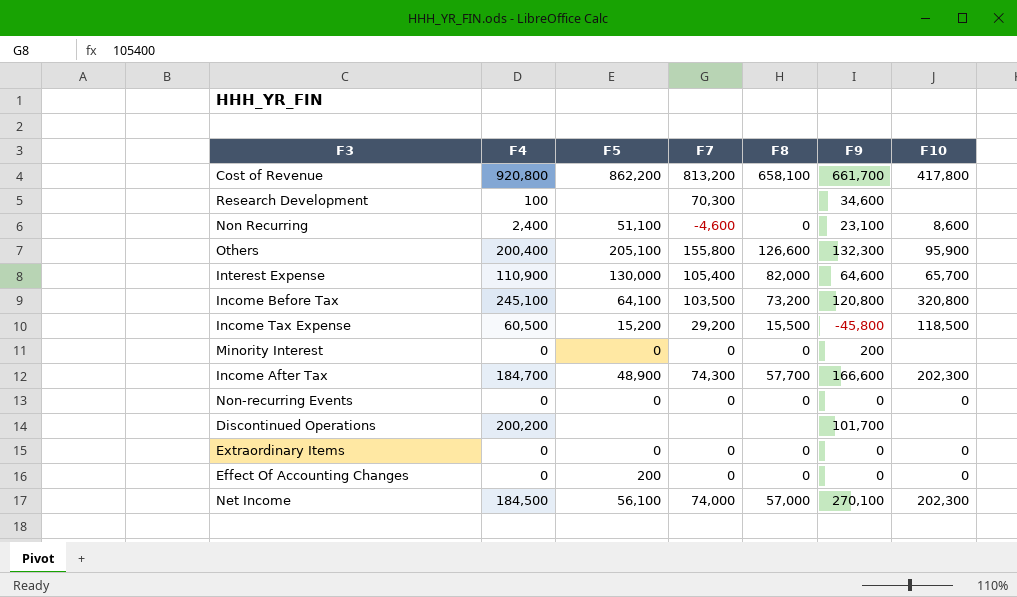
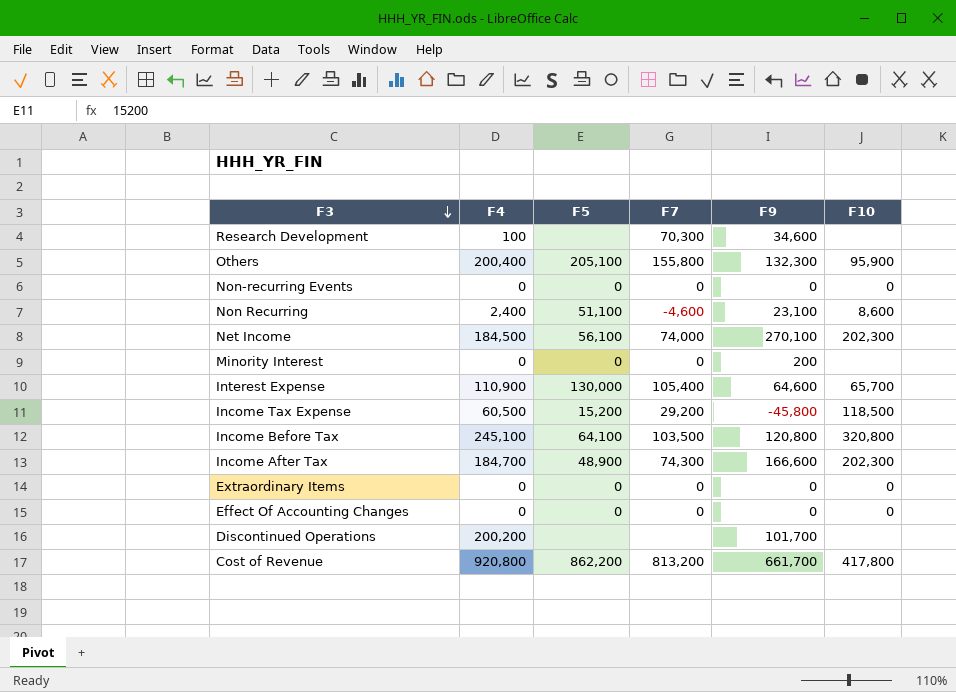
row order: none -> F3 descending
column F8 | position: 5 -> none
Effect Of Accounting Changes | F5: 200 -> 0

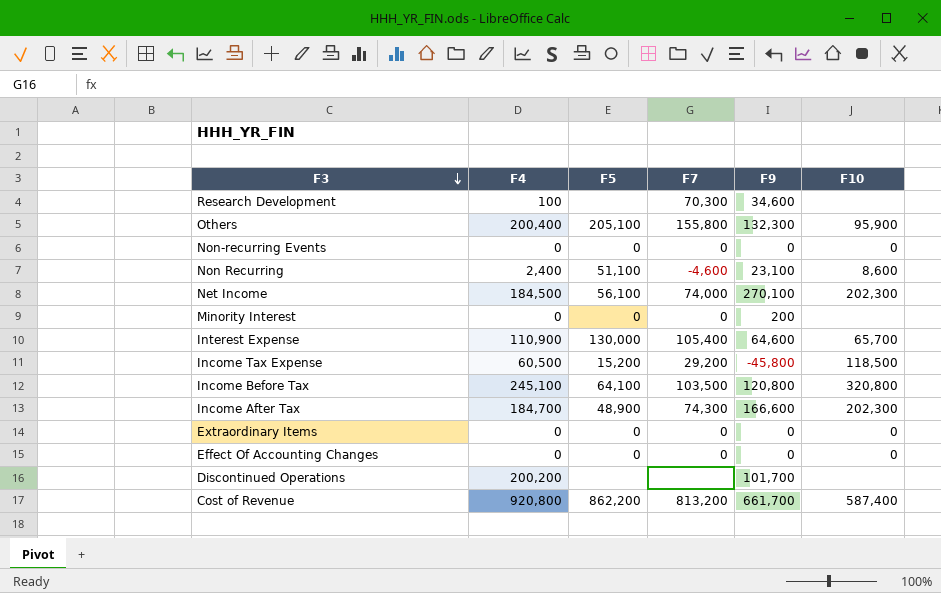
Cost of Revenue | F10: 417,800 -> 587,400

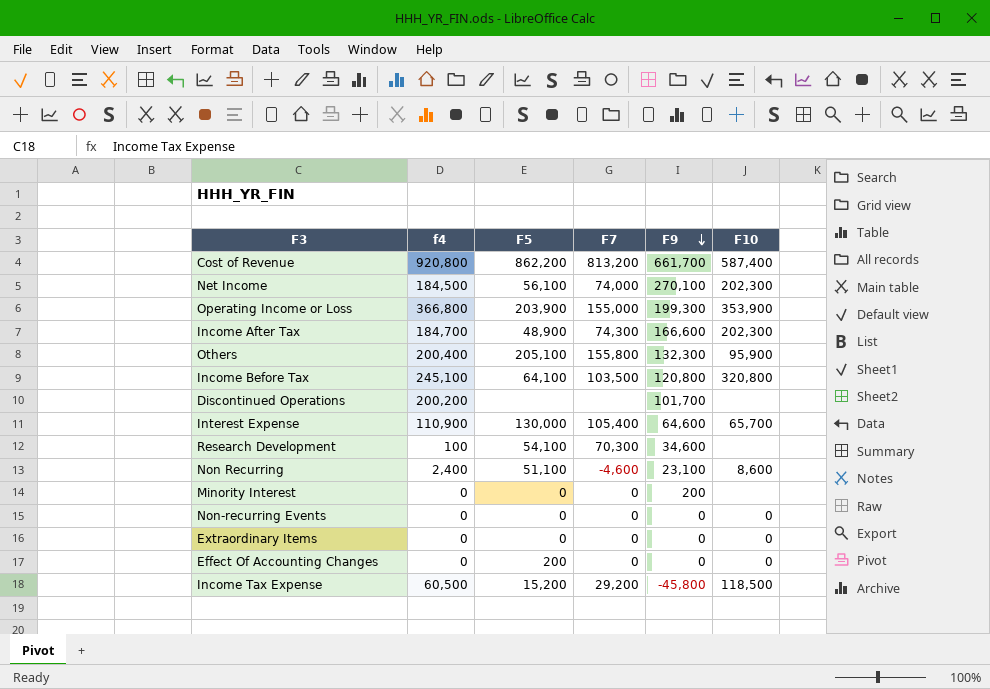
row order: F3 descending -> F9 descending
column name: F4 -> f4
row Operating Income or Loss: none -> 366,800 | 203,900 | 155,000 | 199,300 | 353,900
Research Development | F5: none -> 54,100
Effect Of Accounting Changes | F5: 0 -> 200

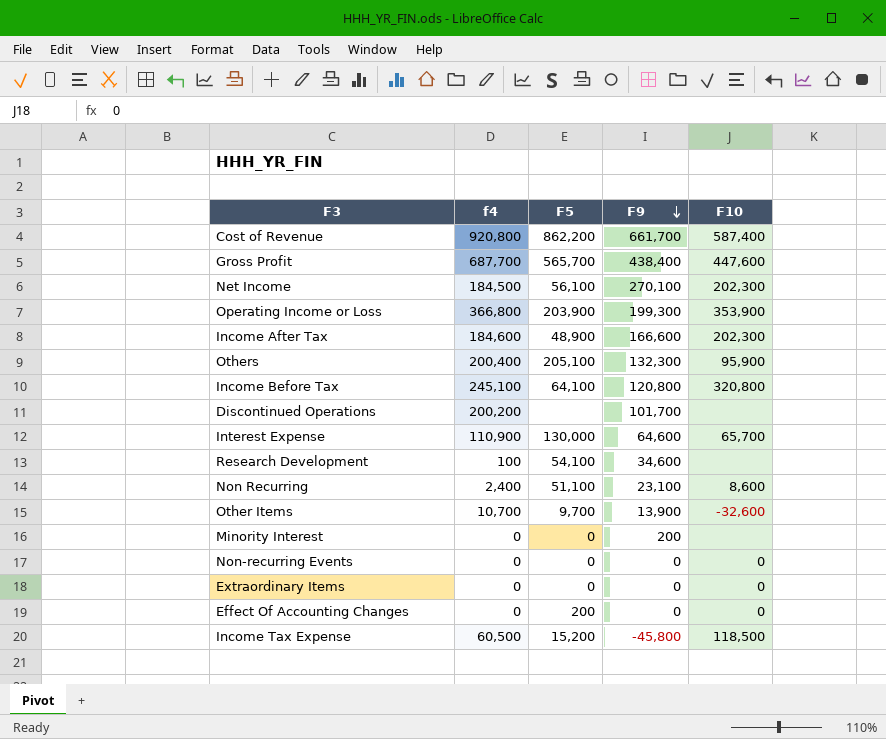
column F7 | position: 4 -> none
row Gross Profit: none -> 687,700 | 565,700 | 438,400 | 447,600
Income After Tax | f4: 184,700 -> 184,600
row Other Items: none -> 10,700 | 9,700 | 13,900 | -32,600

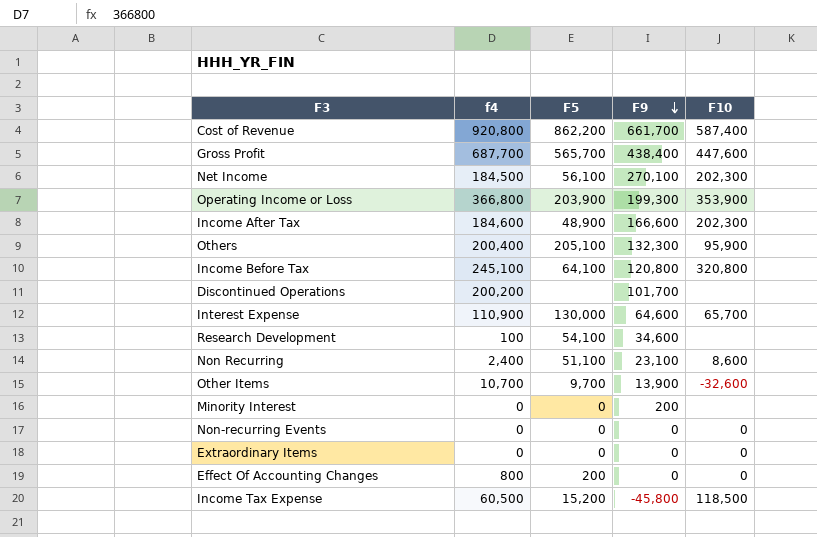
Effect Of Accounting Changes | f4: 0 -> 800

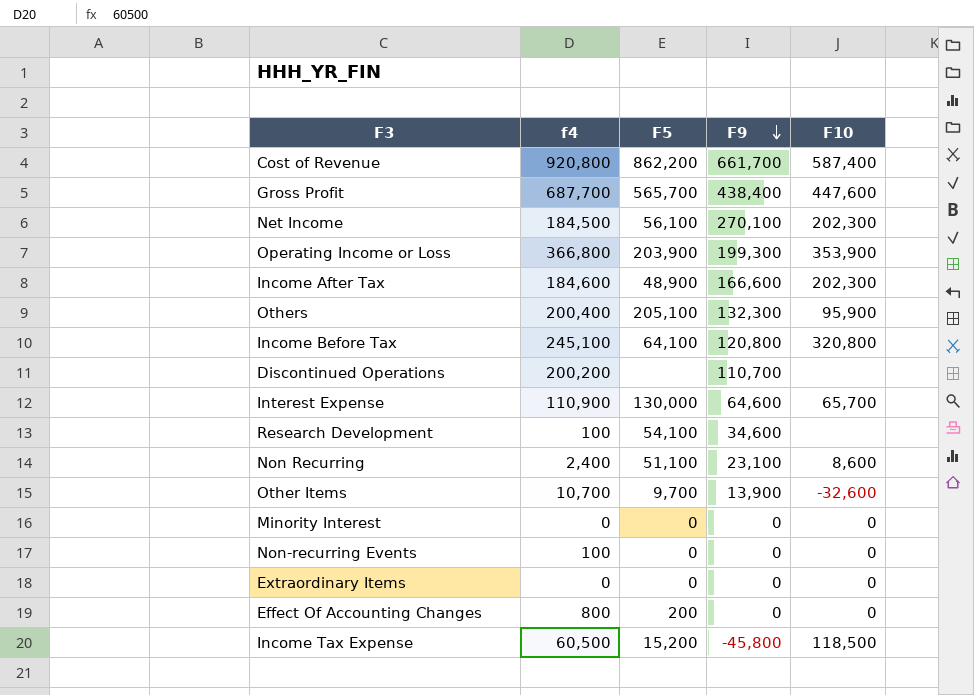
Discontinued Operations | F9: 101,700 -> 110,700
Minority Interest | F9: 200 -> 0
Minority Interest | F10: none -> 0
Non-recurring Events | f4: 0 -> 100

